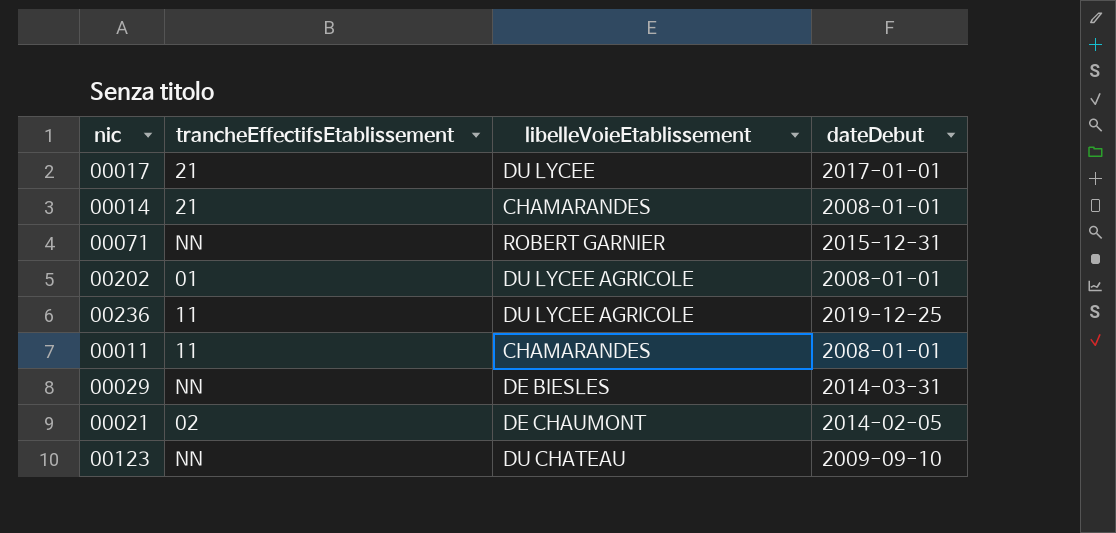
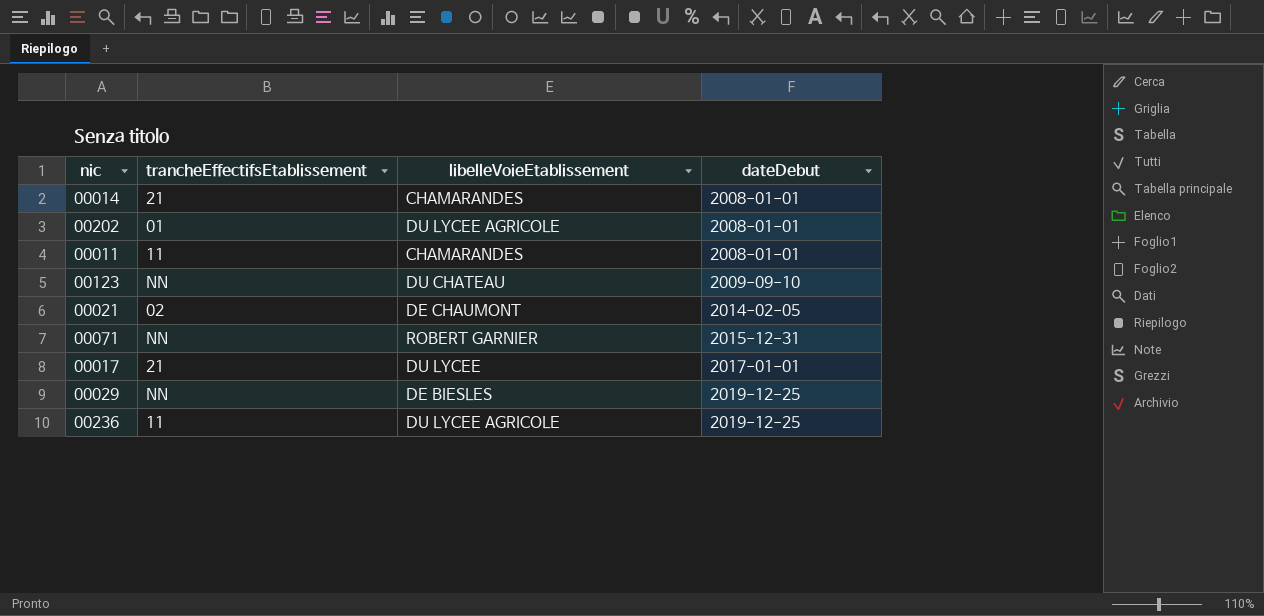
row order: none -> dateDebut ascending
00029 | dateDebut: 2014-03-31 -> 2019-12-25

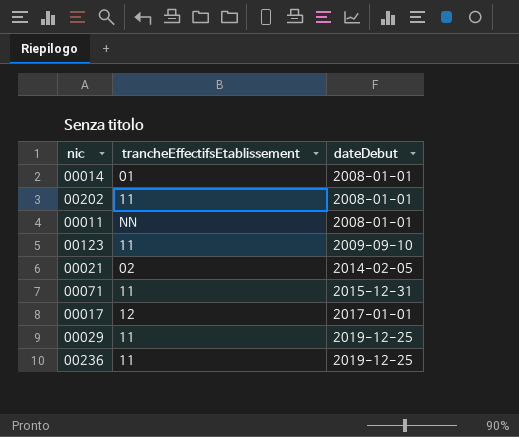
column libelleVoieEtablissement | position: 3 -> none
00014 | trancheEffectifsEtablissement: 21 -> 01
00202 | trancheEffectifsEtablissement: 01 -> 11
00011 | trancheEffectifsEtablissement: 11 -> NN
00123 | trancheEffectifsEtablissement: NN -> 11
00071 | trancheEffectifsEtablissement: NN -> 11
00017 | trancheEffectifsEtablissement: 21 -> 12
00029 | trancheEffectifsEtablissement: NN -> 11

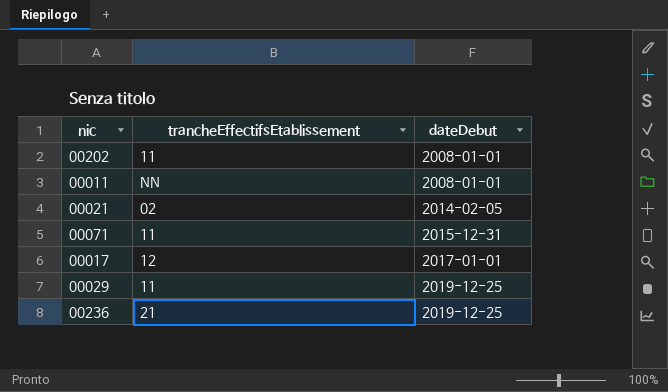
row 00014: 01 | 2008-01-01 -> none
row 00123: 11 | 2009-09-10 -> none
00236 | trancheEffectifsEtablissement: 11 -> 21

